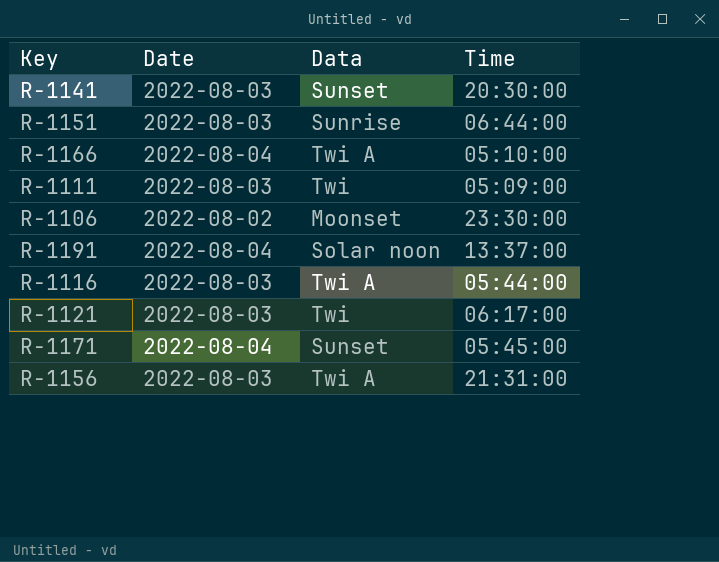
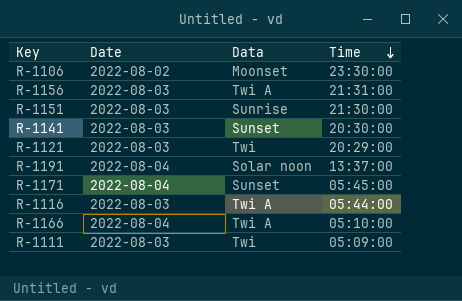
row order: none -> Time descending
R-1151 | Time: 06:44:00 -> 21:30:00
R-1121 | Time: 06:17:00 -> 20:29:00

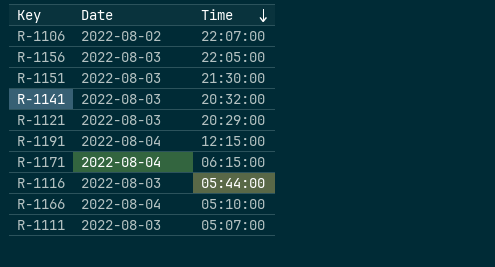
column Data | position: 3 -> none
R-1106 | Time: 23:30:00 -> 22:07:00
R-1156 | Time: 21:31:00 -> 22:05:00
R-1141 | Time: 20:30:00 -> 20:32:00
R-1191 | Time: 13:37:00 -> 12:15:00
R-1171 | Time: 05:45:00 -> 06:15:00
R-1111 | Time: 05:09:00 -> 05:07:00

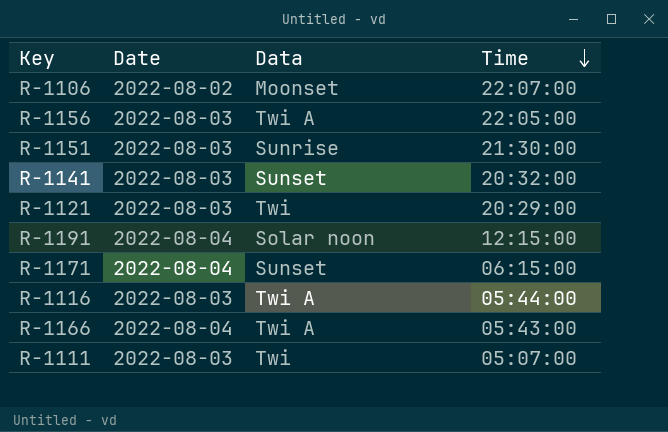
column Data | position: none -> 3
R-1166 | Time: 05:10:00 -> 05:43:00

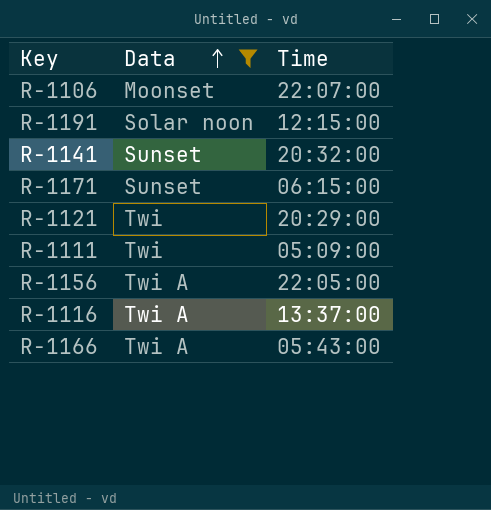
filter: none -> Data != Sunrise
row order: Time descending -> Data ascending
column Date | position: 2 -> none
R-1111 | Time: 05:07:00 -> 05:09:00
R-1116 | Time: 05:44:00 -> 13:37:00

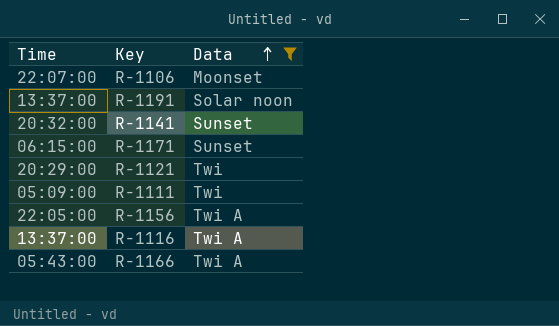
column Time | position: 3 -> 1
R-1191 | Time: 12:15:00 -> 13:37:00

